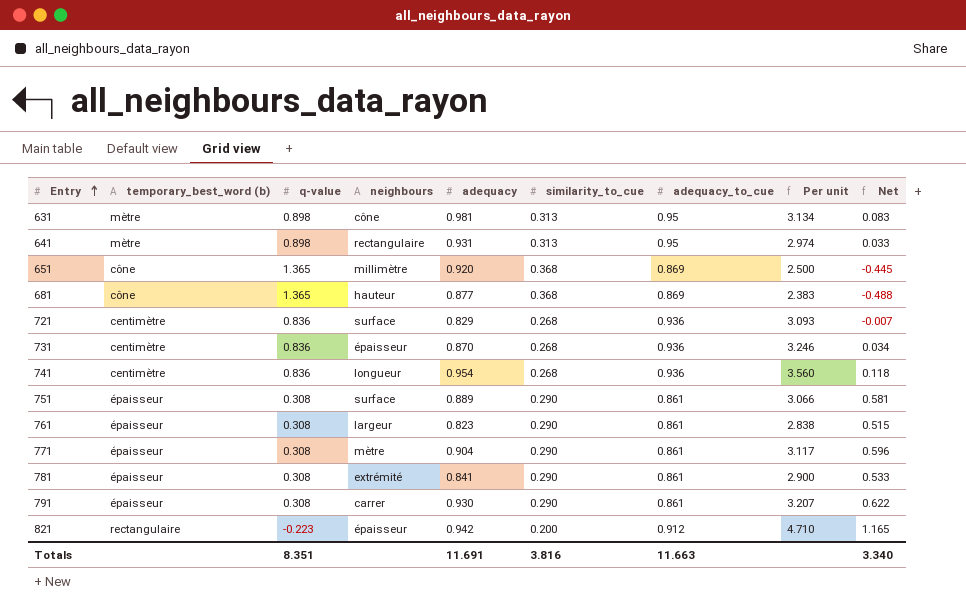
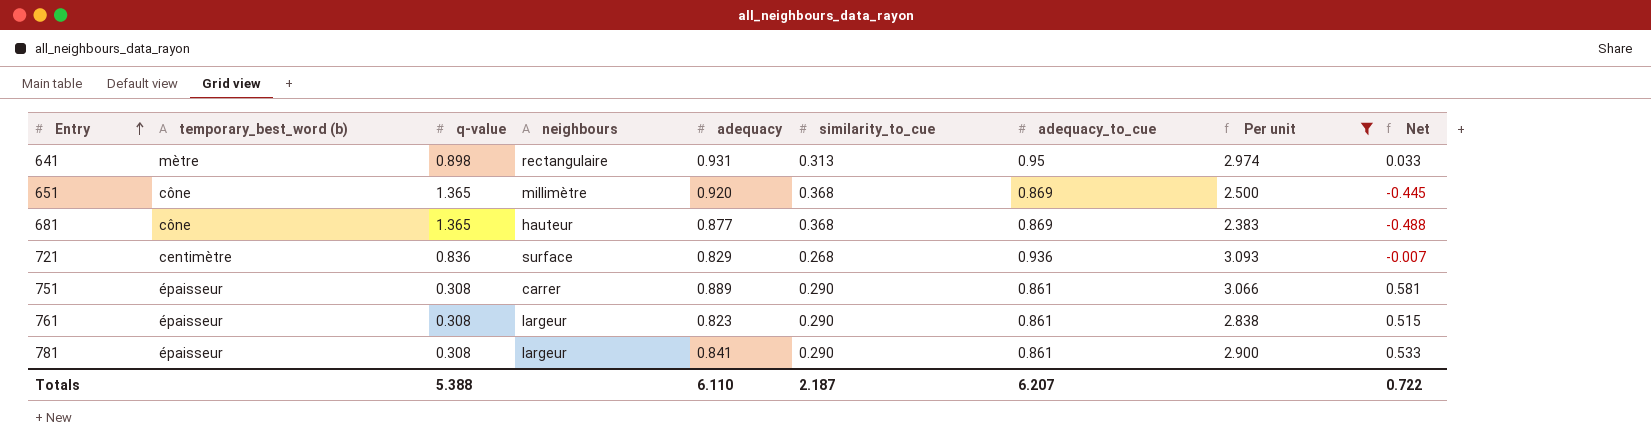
filter: none -> Per unit <= 3.093
751 | neighbours: surface -> carrer
781 | neighbours: extrémité -> largeur
Totals | q-value: 8.351 -> 5.388
Totals | adequacy: 11.691 -> 6.110
Totals | similarity_to_cue: 3.816 -> 2.187
Totals | adequacy_to_cue: 11.663 -> 6.207
Totals | Net: 3.340 -> 0.722

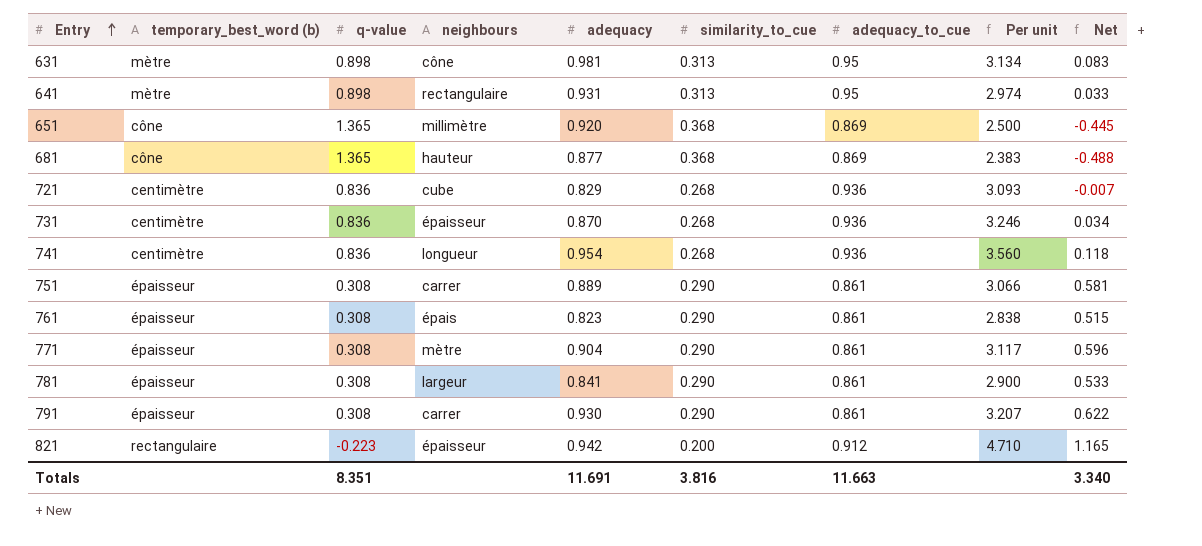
filter: Per unit <= 3.093 -> none
721 | neighbours: surface -> cube
761 | neighbours: largeur -> épais
Totals | q-value: 5.388 -> 8.351
Totals | adequacy: 6.110 -> 11.691
Totals | similarity_to_cue: 2.187 -> 3.816
Totals | adequacy_to_cue: 6.207 -> 11.663
Totals | Net: 0.722 -> 3.340

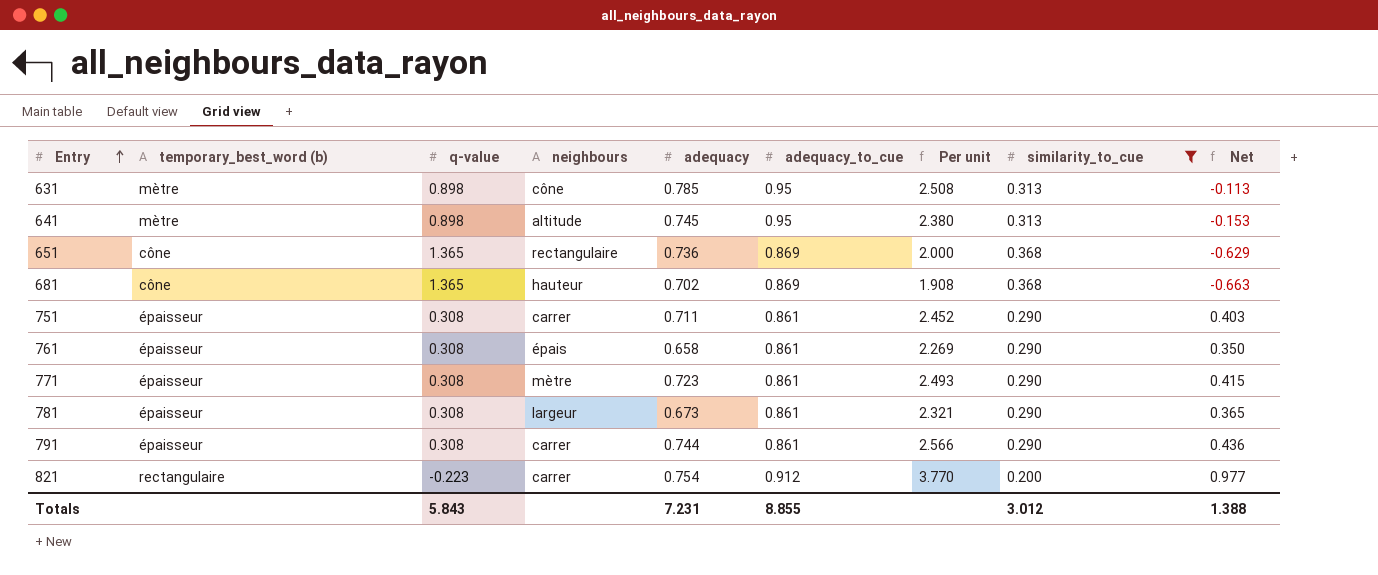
filter: none -> similarity_to_cue != 0.268
column similarity_to_cue | position: 6 -> 8
631 | adequacy: 0.981 -> 0.785
631 | Per unit: 3.134 -> 2.508
631 | Net: 0.083 -> -0.113
641 | neighbours: rectangulaire -> altitude
641 | adequacy: 0.931 -> 0.745
641 | Per unit: 2.974 -> 2.380
641 | Net: 0.033 -> -0.153
651 | neighbours: millimètre -> rectangulaire
651 | adequacy: 0.920 -> 0.736
651 | Per unit: 2.500 -> 2.000
651 | Net: -0.445 -> -0.629
681 | adequacy: 0.877 -> 0.702
681 | Per unit: 2.383 -> 1.908
681 | Net: -0.488 -> -0.663
751 | adequacy: 0.889 -> 0.711
751 | Per unit: 3.066 -> 2.452
751 | Net: 0.581 -> 0.403
761 | adequacy: 0.823 -> 0.658
761 | Per unit: 2.838 -> 2.269
761 | Net: 0.515 -> 0.350
771 | adequacy: 0.904 -> 0.723
771 | Per unit: 3.117 -> 2.493
771 | Net: 0.596 -> 0.415
781 | adequacy: 0.841 -> 0.673
781 | Per unit: 2.900 -> 2.321
781 | Net: 0.533 -> 0.365
791 | adequacy: 0.930 -> 0.744
791 | Per unit: 3.207 -> 2.566
791 | Net: 0.622 -> 0.436
821 | neighbours: épaisseur -> carrer
821 | adequacy: 0.942 -> 0.754
821 | Per unit: 4.710 -> 3.770
821 | Net: 1.165 -> 0.977
Totals | q-value: 8.351 -> 5.843
Totals | adequacy: 11.691 -> 7.231
Totals | adequacy_to_cue: 11.663 -> 8.855
Totals | similarity_to_cue: 3.816 -> 3.012
Totals | Net: 3.340 -> 1.388

